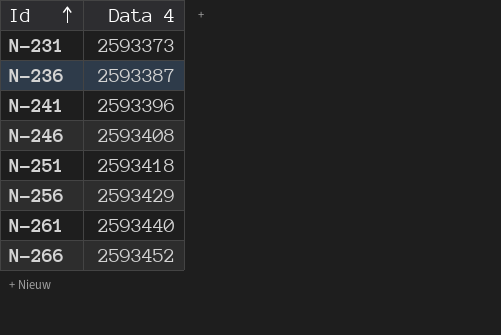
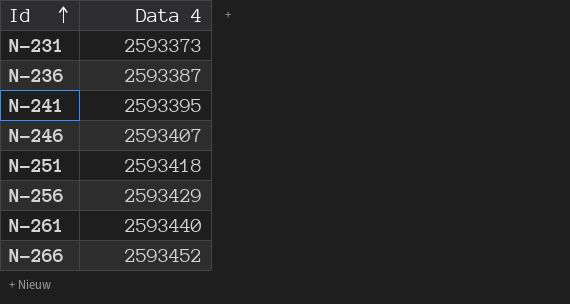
N-241 | Data 4: 2593396 -> 2593395
N-246 | Data 4: 2593408 -> 2593407

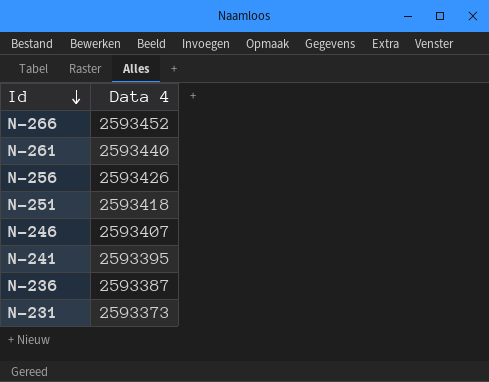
row order: Id ascending -> Id descending
N-256 | Data 4: 2593429 -> 2593426

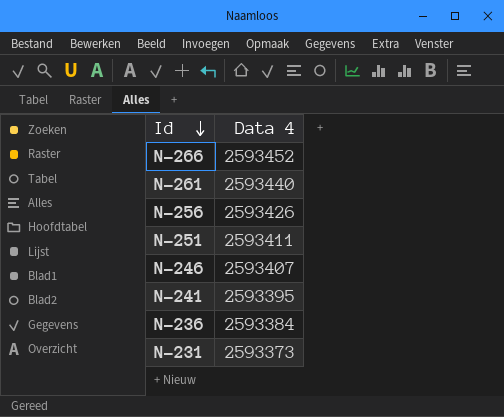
N-251 | Data 4: 2593418 -> 2593411
N-236 | Data 4: 2593387 -> 2593384

